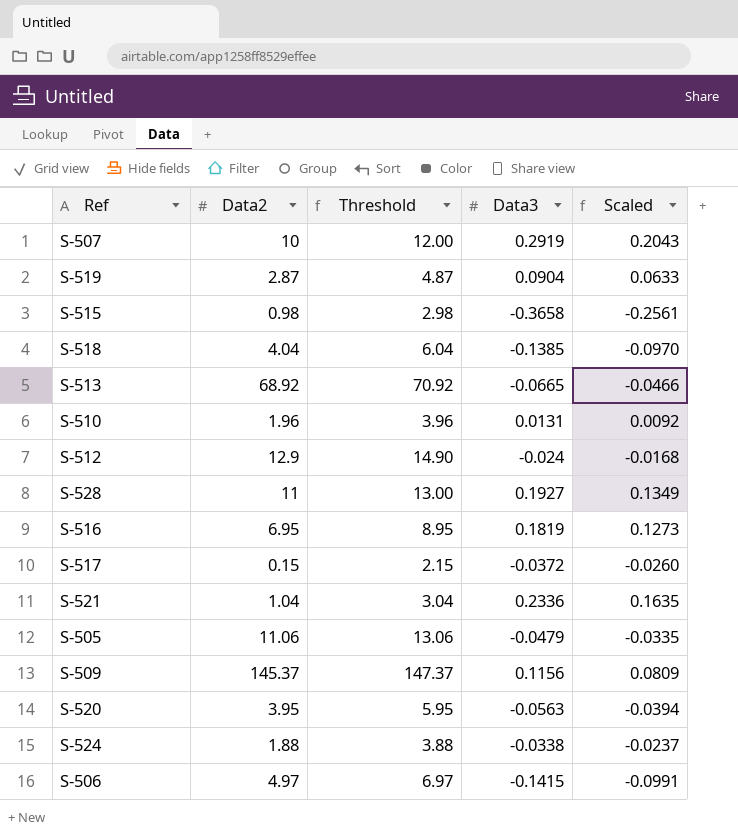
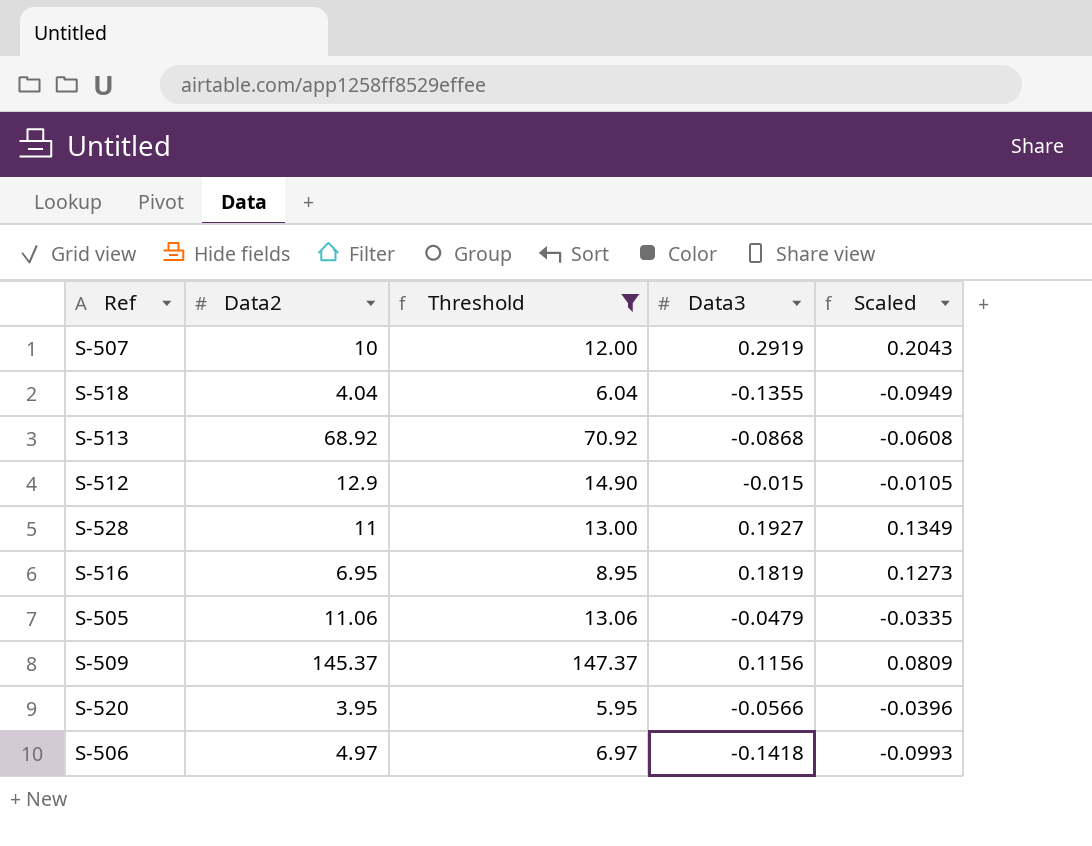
filter: none -> Threshold >= 5.95
S-518 | Data3: -0.1385 -> -0.1355
S-518 | Scaled: -0.0970 -> -0.0949
S-513 | Data3: -0.0665 -> -0.0868
S-513 | Scaled: -0.0466 -> -0.0608
S-512 | Data3: -0.024 -> -0.015
S-512 | Scaled: -0.0168 -> -0.0105
S-520 | Data3: -0.0563 -> -0.0566
S-520 | Scaled: -0.0394 -> -0.0396
S-506 | Data3: -0.1415 -> -0.1418
S-506 | Scaled: -0.0991 -> -0.0993

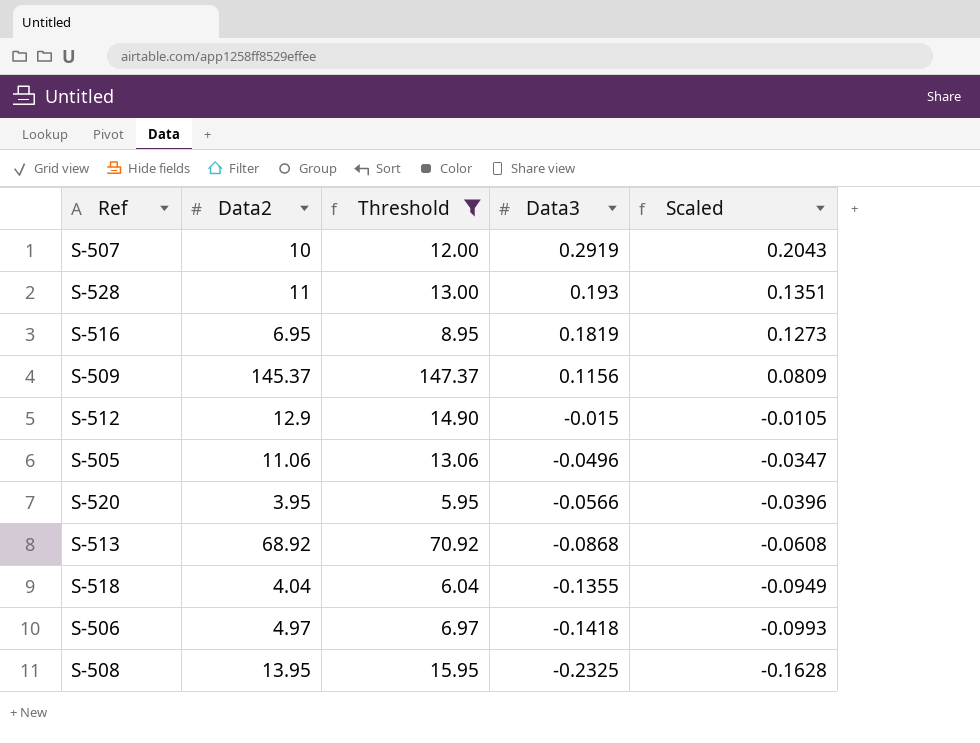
row order: none -> Data3 descending
S-528 | Data3: 0.1927 -> 0.193
S-528 | Scaled: 0.1349 -> 0.1351
S-505 | Data3: -0.0479 -> -0.0496
S-505 | Scaled: -0.0335 -> -0.0347
row S-508: none -> 13.95 | 15.95 | -0.2325 | -0.1628

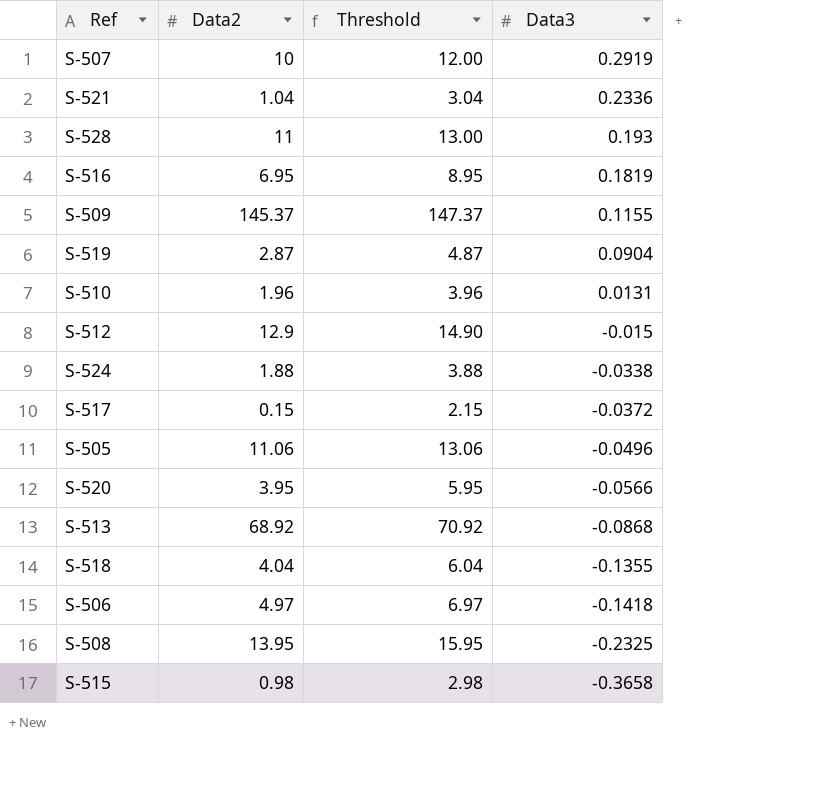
filter: Threshold >= 5.95 -> none
column Scaled | formula: [Data3] * 0.7 -> none
S-509 | Data3: 0.1156 -> 0.1155

